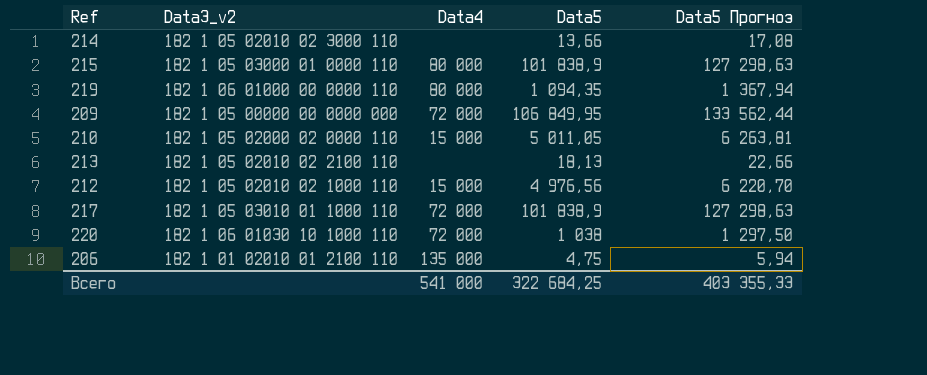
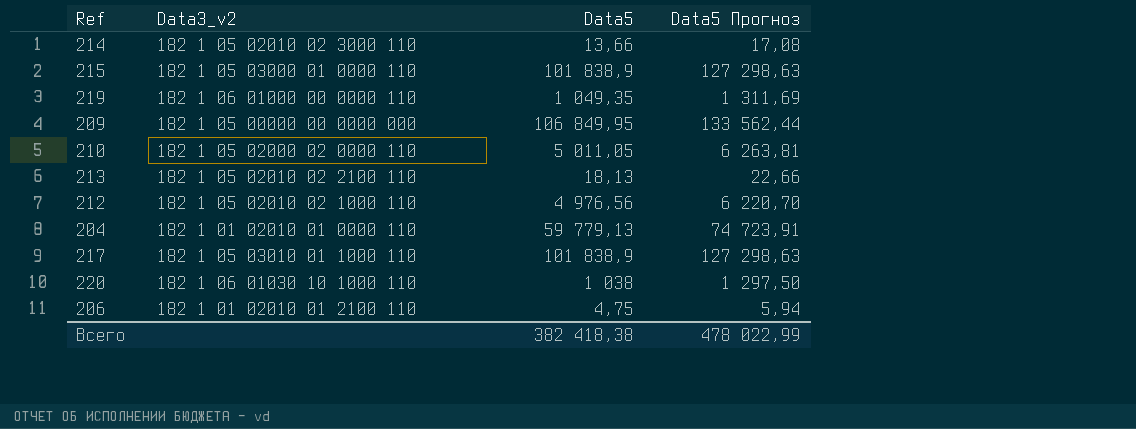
column Data4 | position: 3 -> none
219 | Data5: 1 094,35 -> 1 049,35
219 | Data5 Прогноз: 1 367,94 -> 1 311,69
row 204: none -> 182 1 01 02010 01 0000 110 | 59 779,13 | 74 723,91
Всего | Data5: 322 684,25 -> 382 418,38
Всего | Data5 Прогноз: 403 355,33 -> 478 022,99

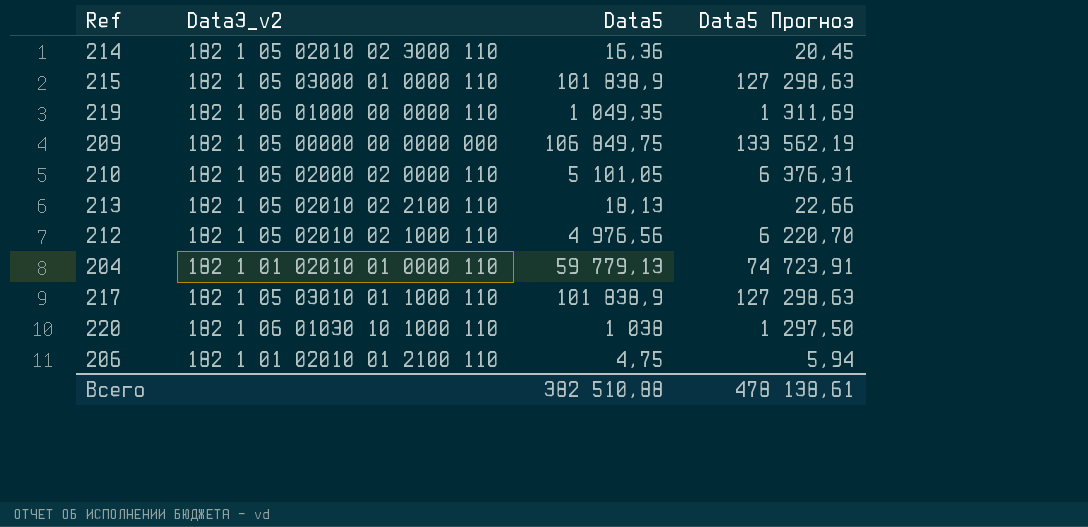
214 | Data5: 13,66 -> 16,36
214 | Data5 Прогноз: 17,08 -> 20,45
209 | Data5: 106 849,95 -> 106 849,75
209 | Data5 Прогноз: 133 562,44 -> 133 562,19
210 | Data5: 5 011,05 -> 5 101,05
210 | Data5 Прогноз: 6 263,81 -> 6 376,31
Всего | Data5: 382 418,38 -> 382 510,88
Всего | Data5 Прогноз: 478 022,99 -> 478 138,61

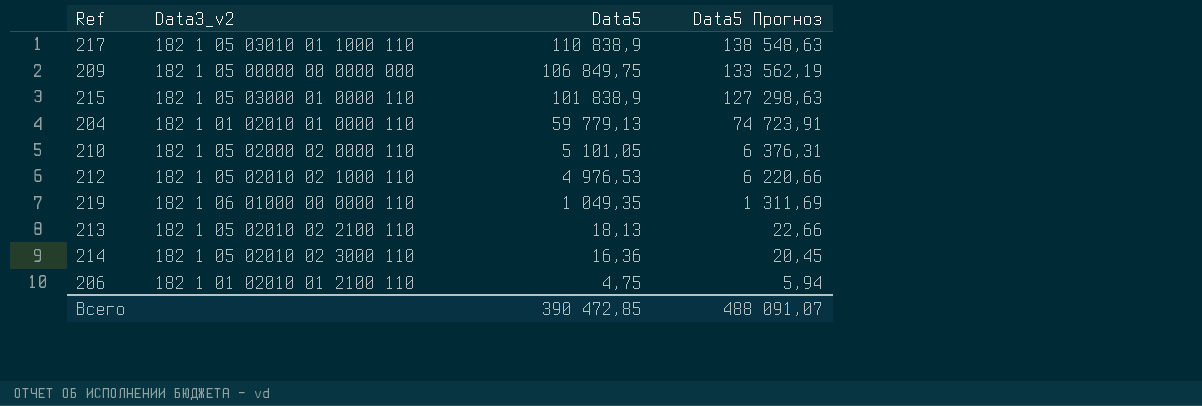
row order: none -> Data5 descending
row 220: 182 1 06 01030 10 1000 110 | 1 038 | 1 297,50 -> none
217 | Data5: 101 838,9 -> 110 838,9
217 | Data5 Прогноз: 127 298,63 -> 138 548,63
212 | Data5: 4 976,56 -> 4 976,53
212 | Data5 Прогноз: 6 220,70 -> 6 220,66
Всего | Data5: 382 510,88 -> 390 472,85
Всего | Data5 Прогноз: 478 138,61 -> 488 091,07

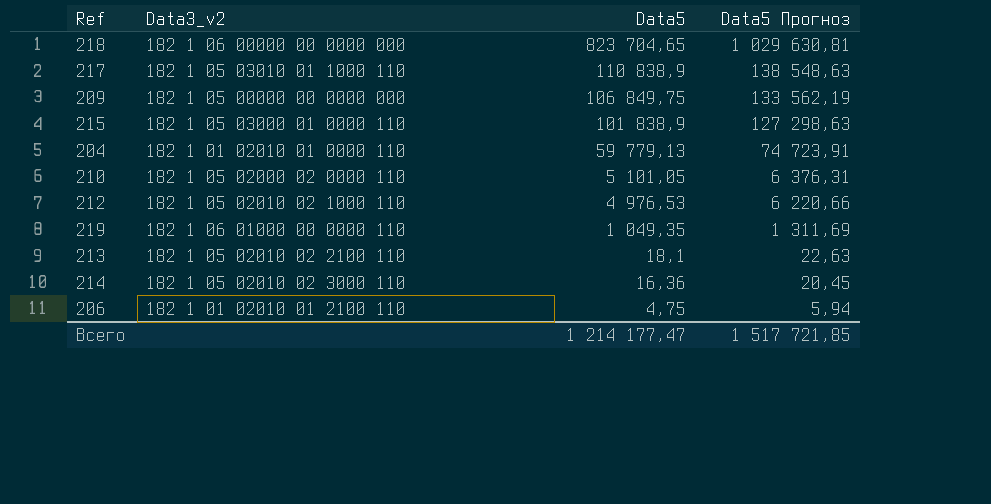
row 218: none -> 182 1 06 00000 00 0000 000 | 823 704,65 | 1 029 630,81
213 | Data5: 18,13 -> 18,1
213 | Data5 Прогноз: 22,66 -> 22,63
Всего | Data5: 390 472,85 -> 1 214 177,47
Всего | Data5 Прогноз: 488 091,07 -> 1 517 721,85

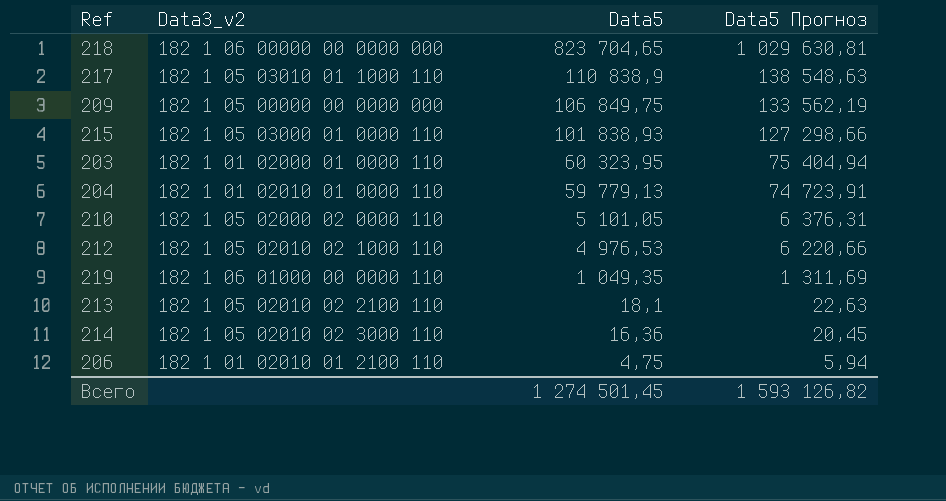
215 | Data5: 101 838,9 -> 101 838,93
215 | Data5 Прогноз: 127 298,63 -> 127 298,66
row 203: none -> 182 1 01 02000 01 0000 110 | 60 323,95 | 75 404,94
Всего | Data5: 1 214 177,47 -> 1 274 501,45
Всего | Data5 Прогноз: 1 517 721,85 -> 1 593 126,82

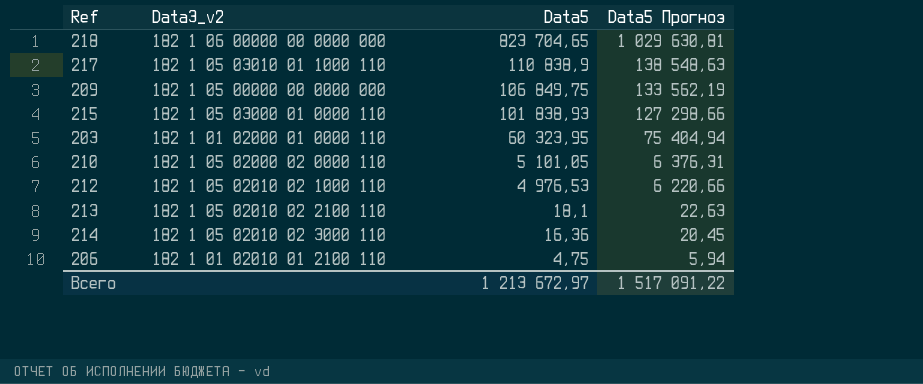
row 204: 182 1 01 02010 01 0000 110 | 59 779,13 | 74 723,91 -> none
row 219: 182 1 06 01000 00 0000 110 | 1 049,35 | 1 311,69 -> none
Всего | Data5: 1 274 501,45 -> 1 213 672,97
Всего | Data5 Прогноз: 1 593 126,82 -> 1 517 091,22

